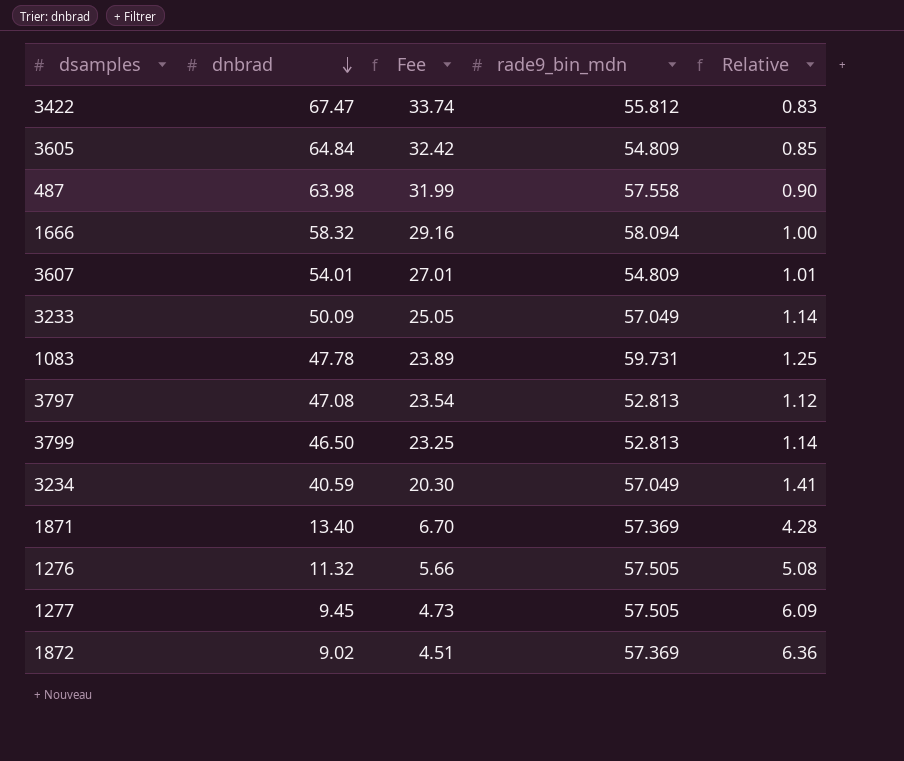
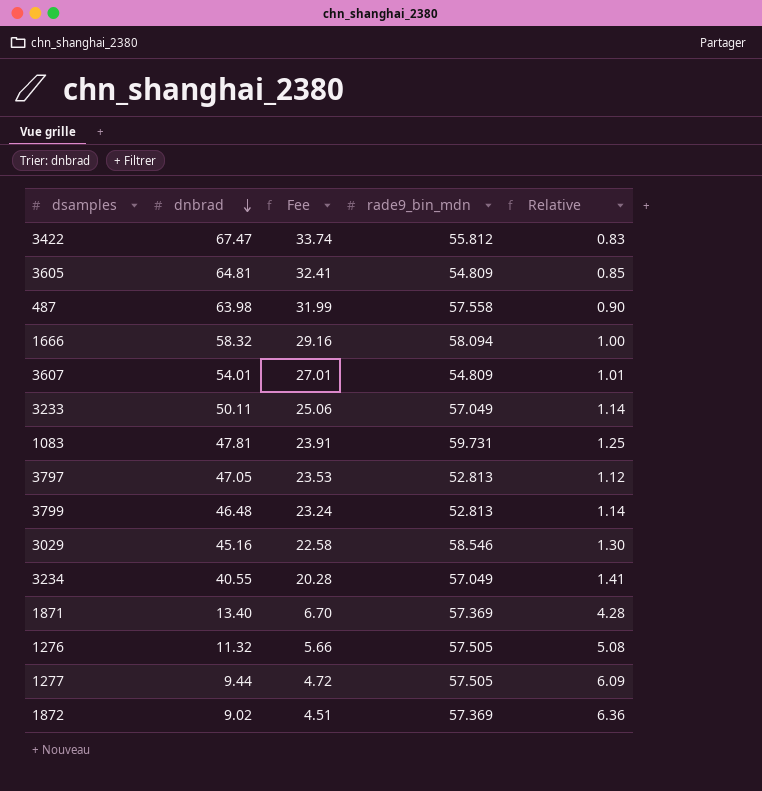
3605 | dnbrad: 64.84 -> 64.81
3605 | Fee: 32.42 -> 32.41
3233 | dnbrad: 50.09 -> 50.11
3233 | Fee: 25.05 -> 25.06
1083 | dnbrad: 47.78 -> 47.81
1083 | Fee: 23.89 -> 23.91
3797 | dnbrad: 47.08 -> 47.05
3797 | Fee: 23.54 -> 23.53
3799 | dnbrad: 46.50 -> 46.48
3799 | Fee: 23.25 -> 23.24
row 3029: none -> 45.16 | 22.58 | 58.546 | 1.30
3234 | dnbrad: 40.59 -> 40.55
3234 | Fee: 20.30 -> 20.28
1277 | dnbrad: 9.45 -> 9.44
1277 | Fee: 4.73 -> 4.72

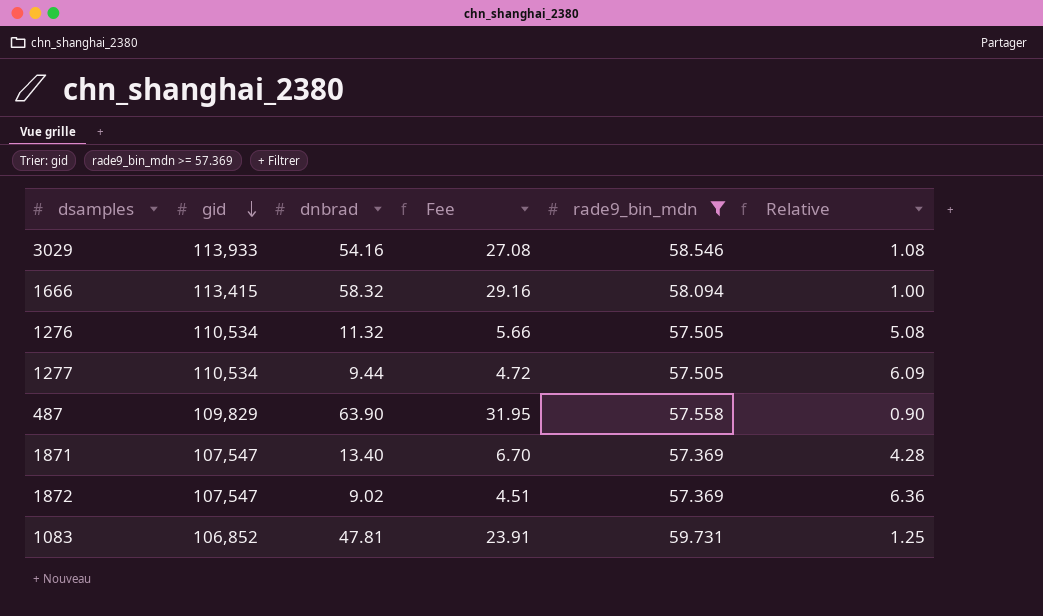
filter: none -> rade9_bin_mdn >= 57.369
row order: dnbrad descending -> gid descending
column gid | position: none -> 2
3029 | dnbrad: 45.16 -> 54.16
3029 | Fee: 22.58 -> 27.08
3029 | Relative: 1.30 -> 1.08
487 | dnbrad: 63.98 -> 63.90
487 | Fee: 31.99 -> 31.95

